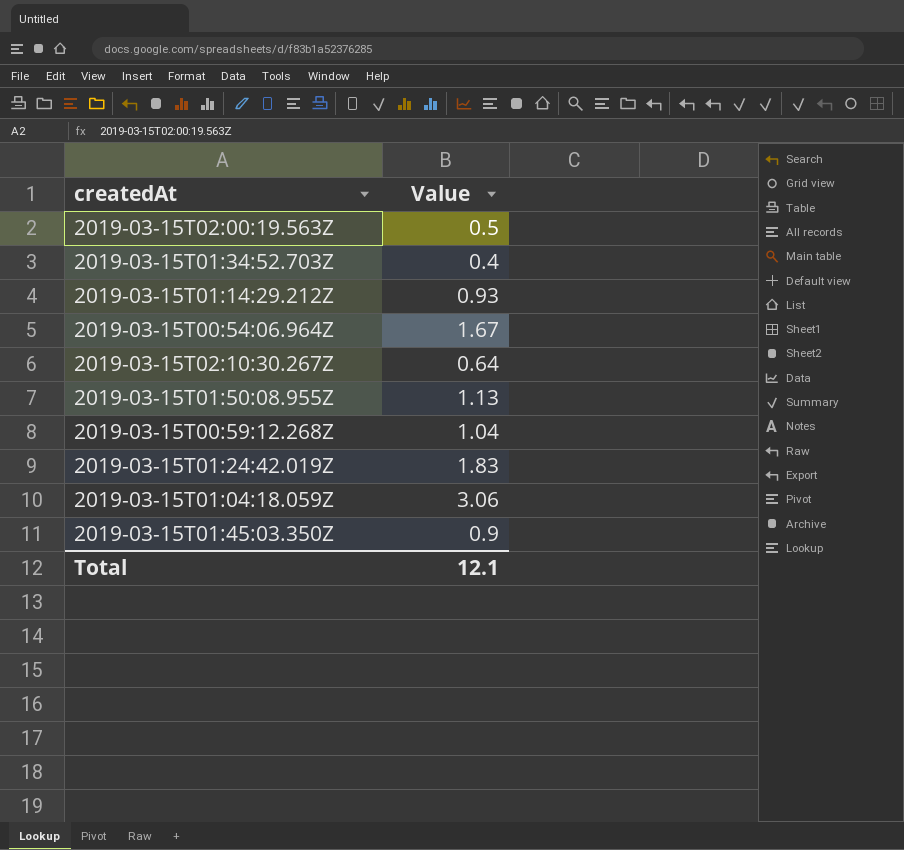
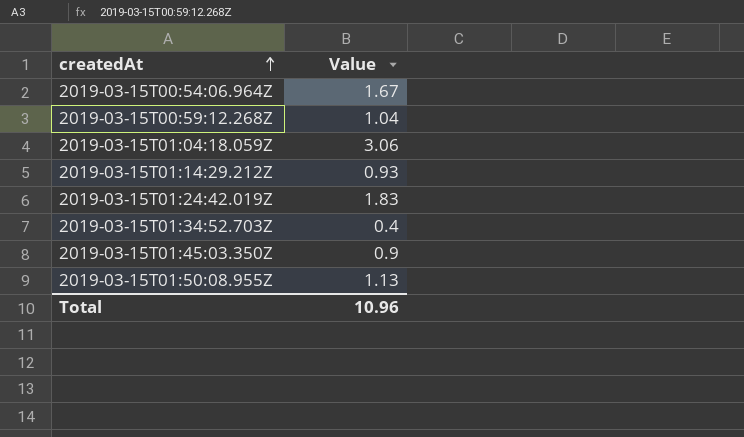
row order: none -> createdAt ascending
row 2019-03-15T02:00:19.563Z: 0.5 -> none
row 2019-03-15T02:10:30.267Z: 0.64 -> none
Total | Value: 12.1 -> 10.96

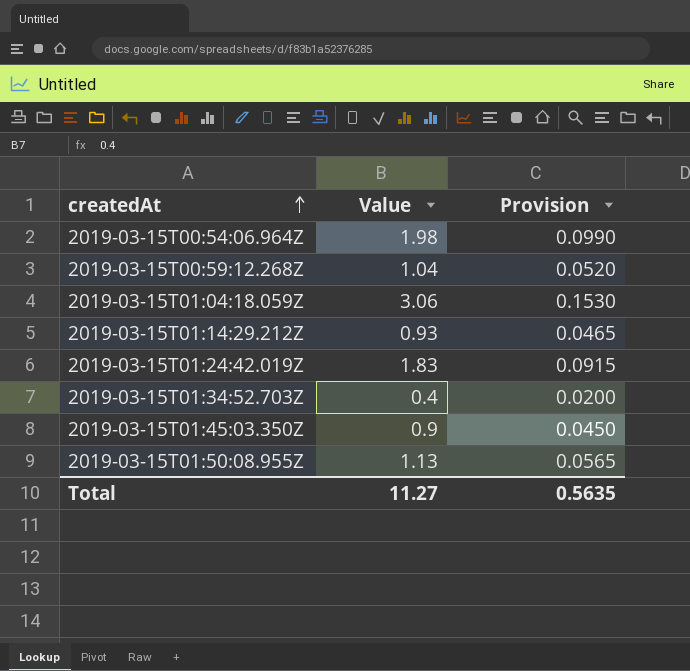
column Provision | formula: none -> [Value] * 0.05
2019-03-15T00:54:06.964Z | Value: 1.67 -> 1.98
Total | Value: 10.96 -> 11.27

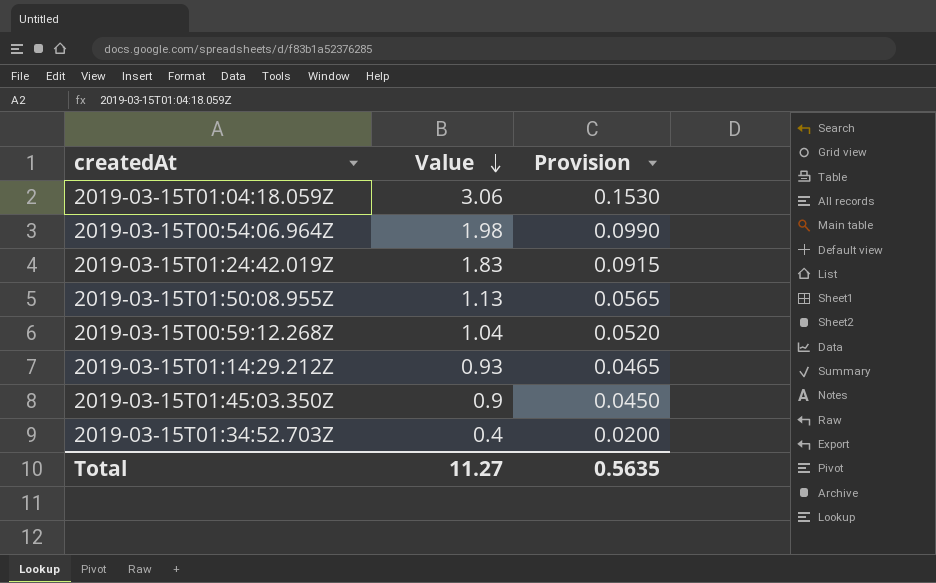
row order: createdAt ascending -> Value descending

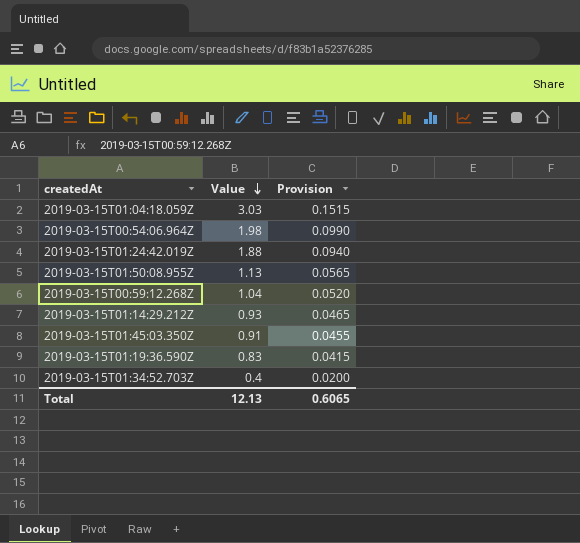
2019-03-15T01:04:18.059Z | Value: 3.06 -> 3.03
2019-03-15T01:04:18.059Z | Provision: 0.1530 -> 0.1515
2019-03-15T01:24:42.019Z | Value: 1.83 -> 1.88
2019-03-15T01:24:42.019Z | Provision: 0.0915 -> 0.0940
2019-03-15T01:45:03.350Z | Value: 0.9 -> 0.91
2019-03-15T01:45:03.350Z | Provision: 0.0450 -> 0.0455
row 2019-03-15T01:19:36.590Z: none -> 0.83 | 0.0415
Total | Value: 11.27 -> 12.13
Total | Provision: 0.5635 -> 0.6065

